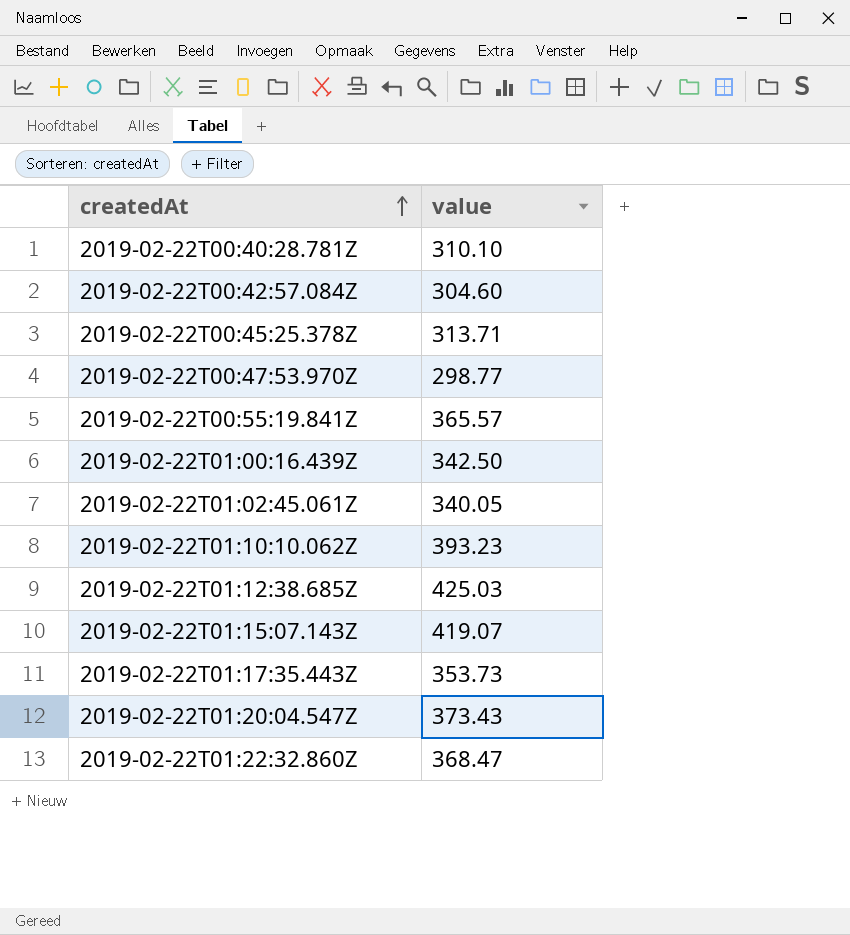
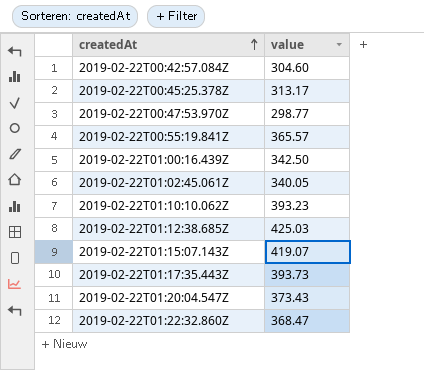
row 2019-02-22T00:40:28.781Z: 310.10 -> none
2019-02-22T00:45:25.378Z | value: 313.71 -> 313.17
2019-02-22T01:17:35.443Z | value: 353.73 -> 393.73

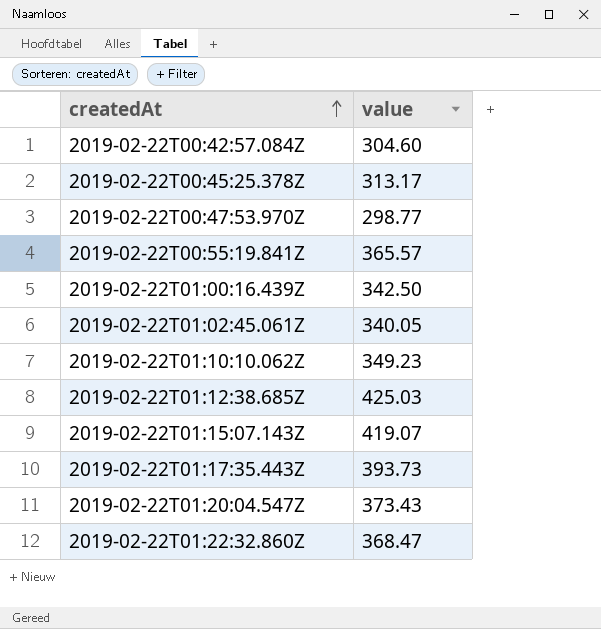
2019-02-22T01:10:10.062Z | value: 393.23 -> 349.23

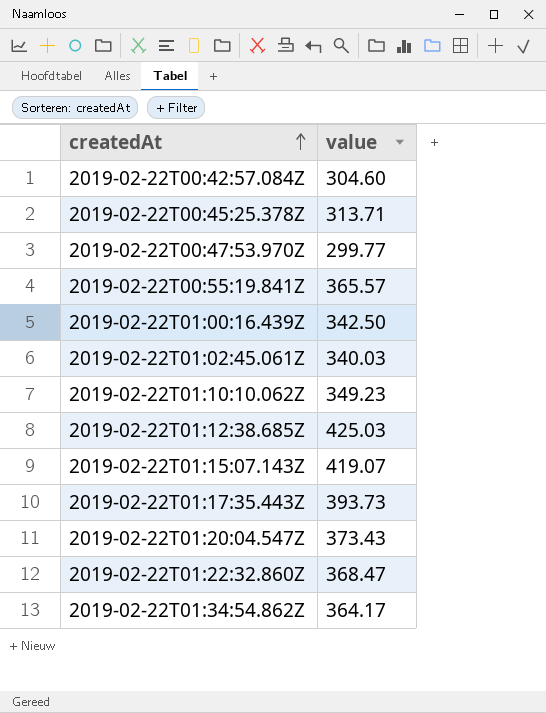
2019-02-22T00:45:25.378Z | value: 313.17 -> 313.71
2019-02-22T00:47:53.970Z | value: 298.77 -> 299.77
2019-02-22T01:02:45.061Z | value: 340.05 -> 340.03
row 2019-02-22T01:34:54.862Z: none -> 364.17

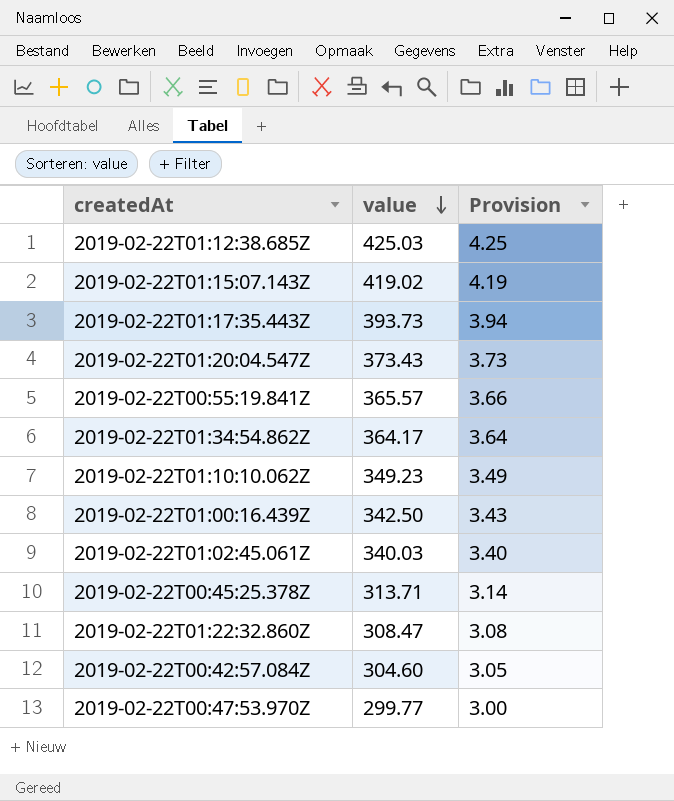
row order: createdAt ascending -> value descending
column Provision | formula: none -> [value] * 0.01
2019-02-22T01:15:07.143Z | value: 419.07 -> 419.02
2019-02-22T01:22:32.860Z | value: 368.47 -> 308.47

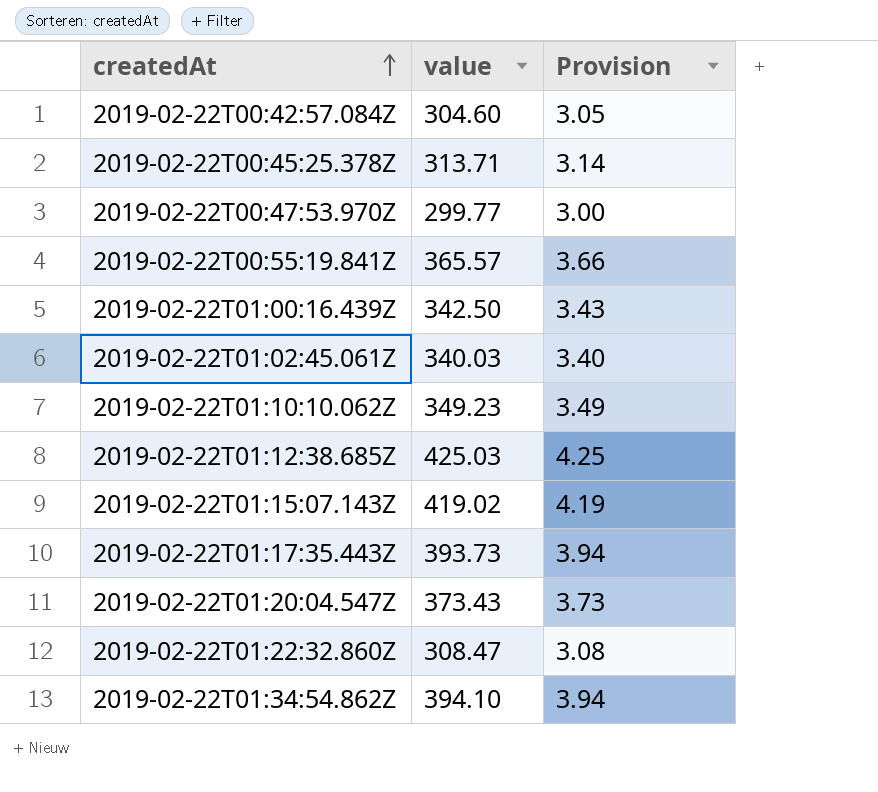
row order: value descending -> createdAt ascending
2019-02-22T01:34:54.862Z | value: 364.17 -> 394.10
2019-02-22T01:34:54.862Z | Provision: 3.64 -> 3.94

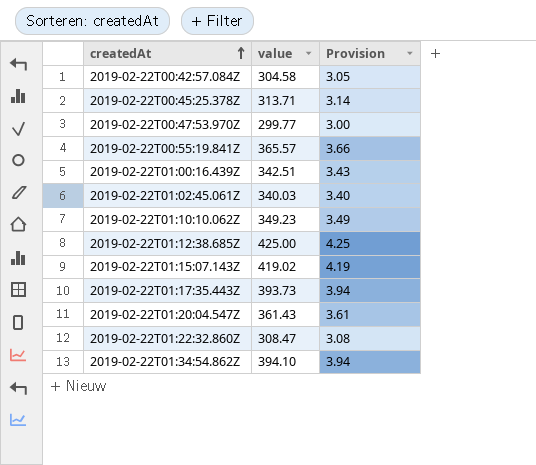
2019-02-22T00:42:57.084Z | value: 304.60 -> 304.58
2019-02-22T01:00:16.439Z | value: 342.50 -> 342.51
2019-02-22T01:12:38.685Z | value: 425.03 -> 425.00
2019-02-22T01:20:04.547Z | value: 373.43 -> 361.43
2019-02-22T01:20:04.547Z | Provision: 3.73 -> 3.61

